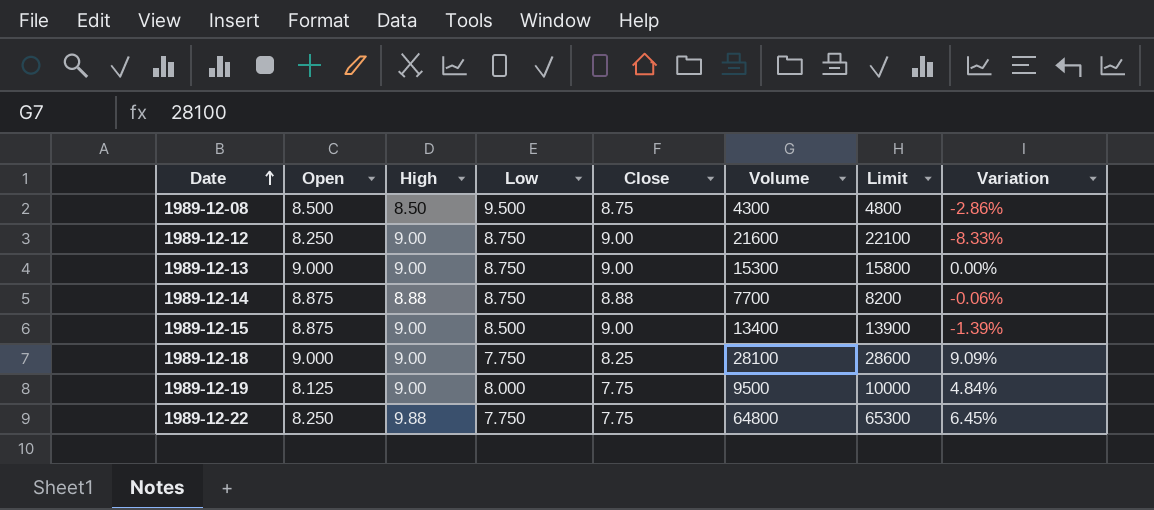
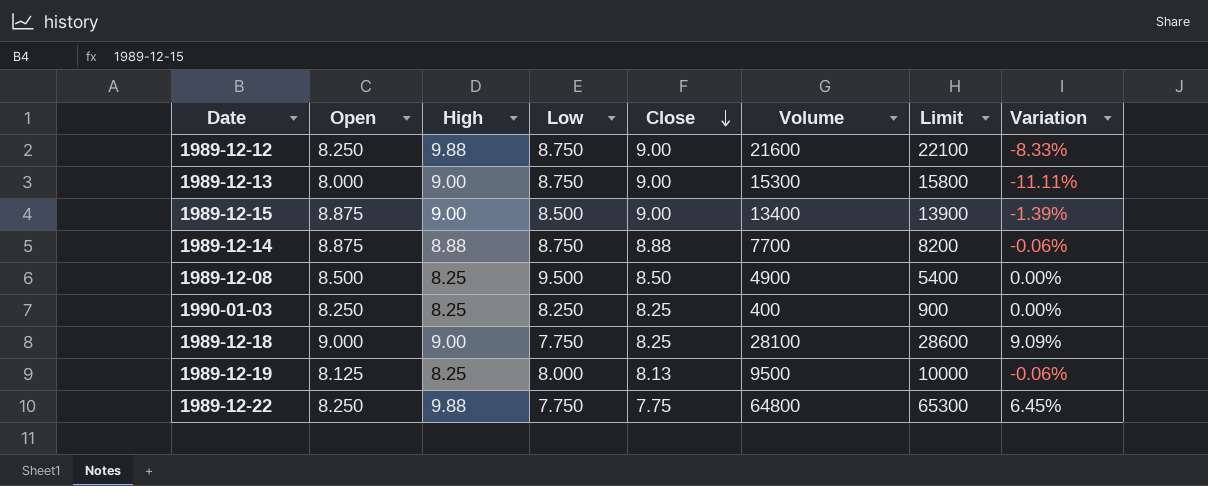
row order: Date ascending -> Close descending
1989-12-12 | High: 9.00 -> 9.88
1989-12-13 | Open: 9.000 -> 8.000
1989-12-13 | Variation: 0.00% -> -11.11%
1989-12-08 | High: 8.50 -> 8.25
1989-12-08 | Close: 8.75 -> 8.50
1989-12-08 | Volume: 4300 -> 4900
1989-12-08 | Limit: 4800 -> 5400
1989-12-08 | Variation: -2.86% -> 0.00%
row 1990-01-03: none -> 8.250 | 8.25 | 8.250 | 8.25 | 400 | 900 | 0.00%
1989-12-19 | High: 9.00 -> 8.25
1989-12-19 | Close: 7.75 -> 8.13
1989-12-19 | Variation: 4.84% -> -0.06%

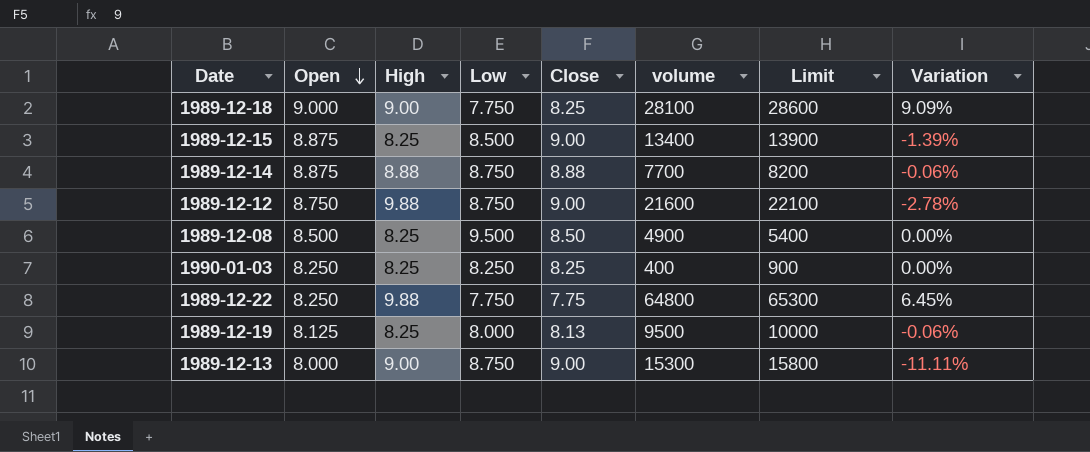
row order: Close descending -> Open descending
column name: Volume -> volume
1989-12-15 | High: 9.00 -> 8.25
1989-12-12 | Open: 8.250 -> 8.750
1989-12-12 | Variation: -8.33% -> -2.78%

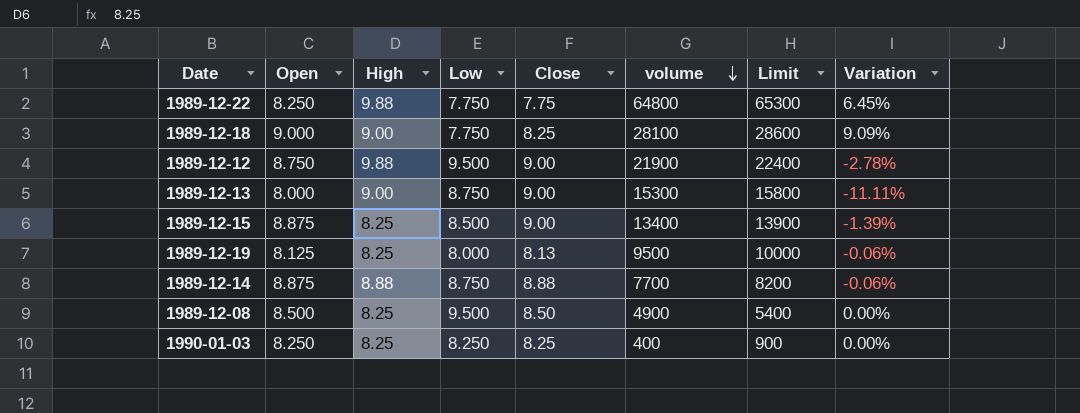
row order: Open descending -> volume descending
1989-12-12 | Low: 8.750 -> 9.500
1989-12-12 | volume: 21600 -> 21900
1989-12-12 | Limit: 22100 -> 22400

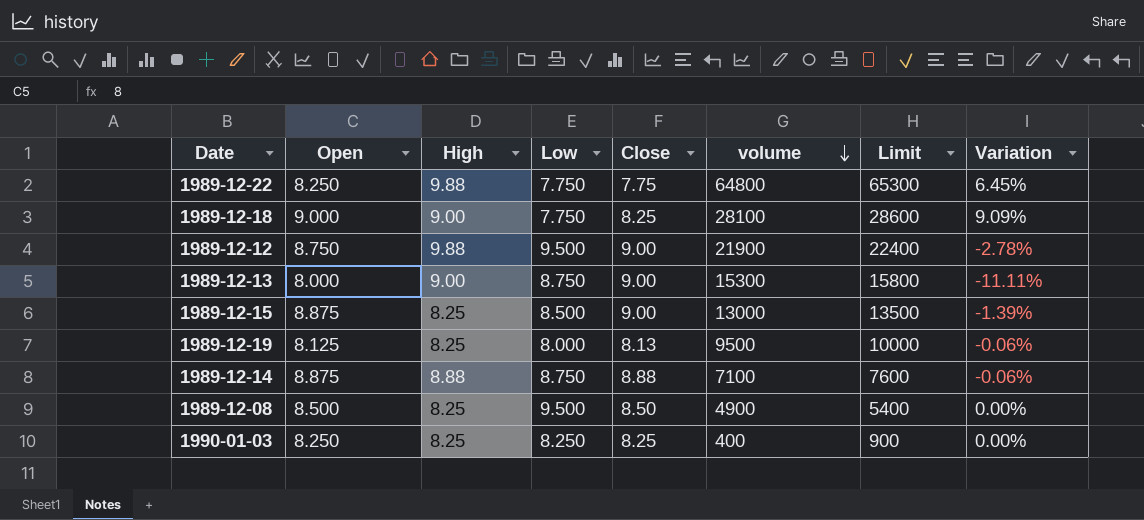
1989-12-15 | volume: 13400 -> 13000
1989-12-15 | Limit: 13900 -> 13500
1989-12-14 | volume: 7700 -> 7100
1989-12-14 | Limit: 8200 -> 7600

